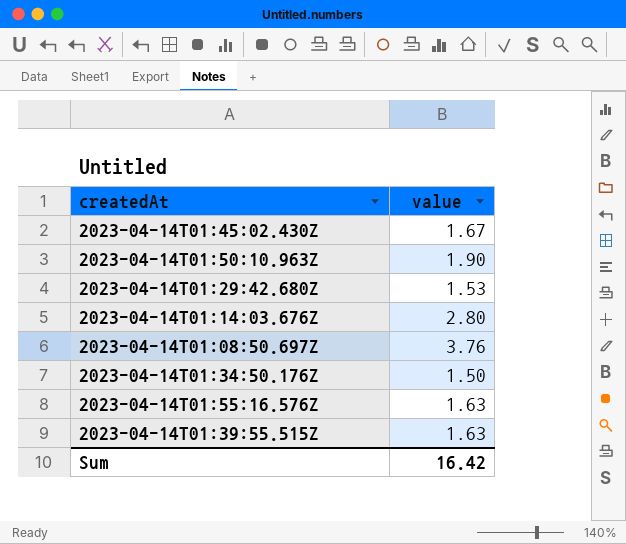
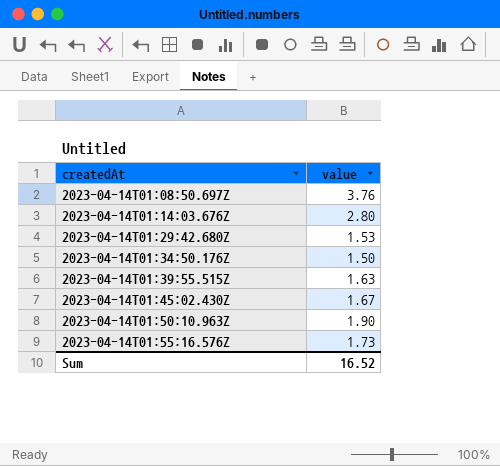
row order: none -> createdAt ascending
2023-04-14T01:55:16.576Z | value: 1.63 -> 1.73
Sum | value: 16.42 -> 16.52

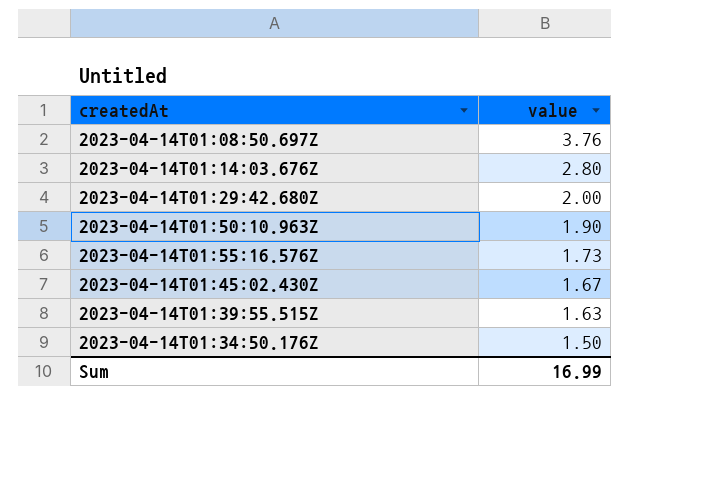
row order: createdAt ascending -> value descending
2023-04-14T01:29:42.680Z | value: 1.53 -> 2.00
Sum | value: 16.52 -> 16.99

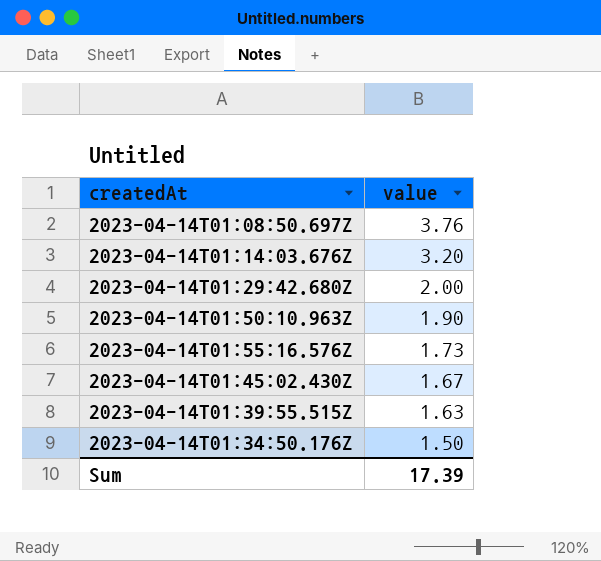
2023-04-14T01:14:03.676Z | value: 2.80 -> 3.20
Sum | value: 16.99 -> 17.39

